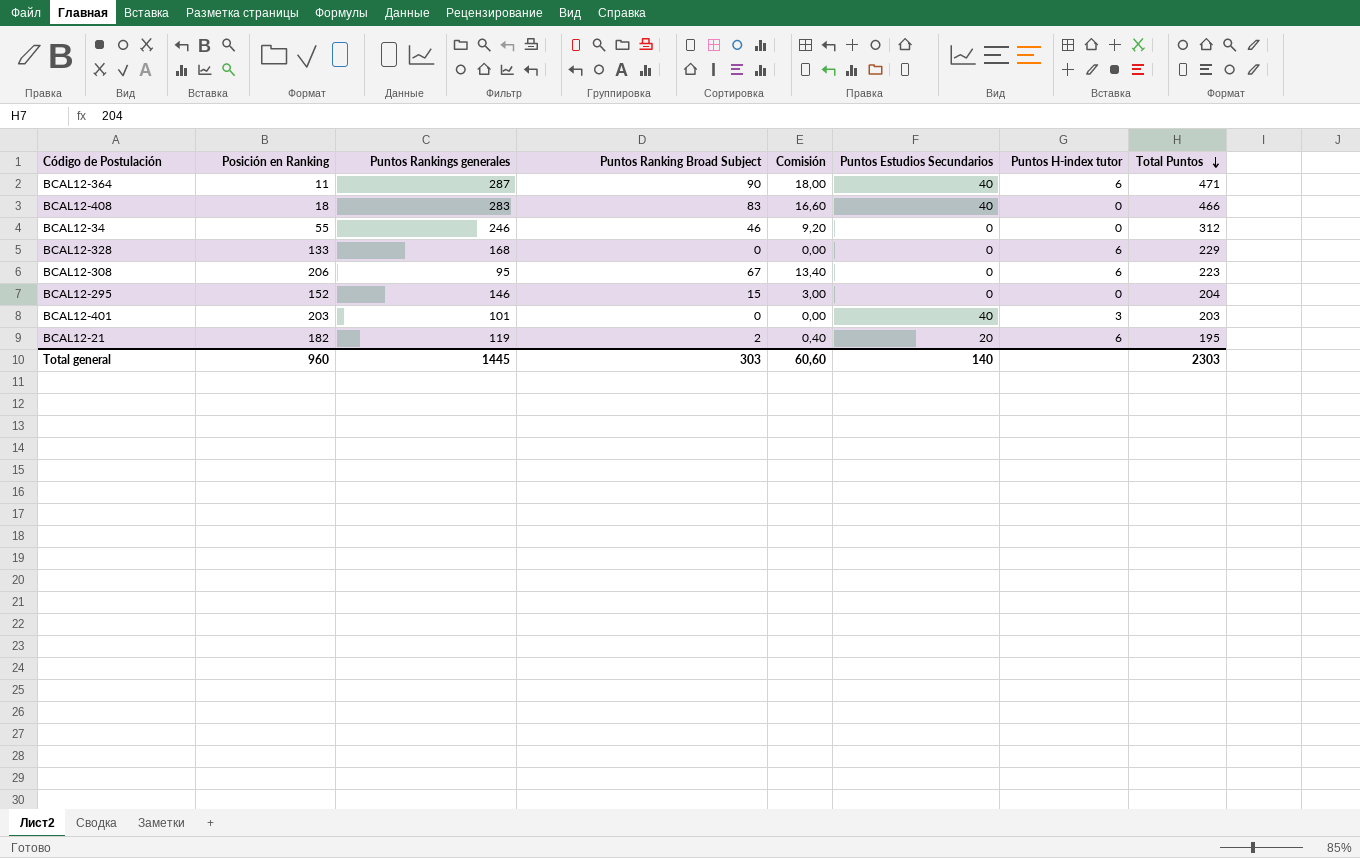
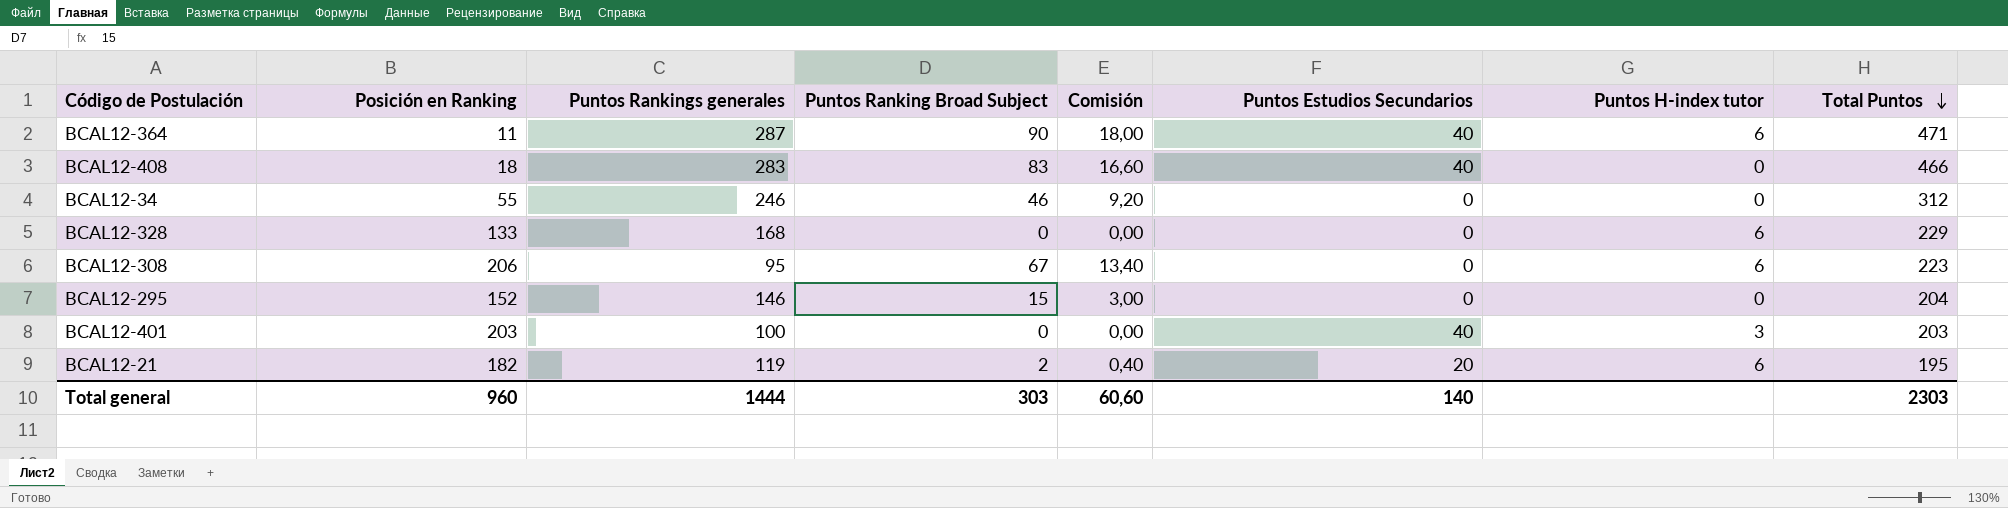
BCAL12-401 | Puntos Rankings generales: 101 -> 100
Total general | Puntos Rankings generales: 1445 -> 1444

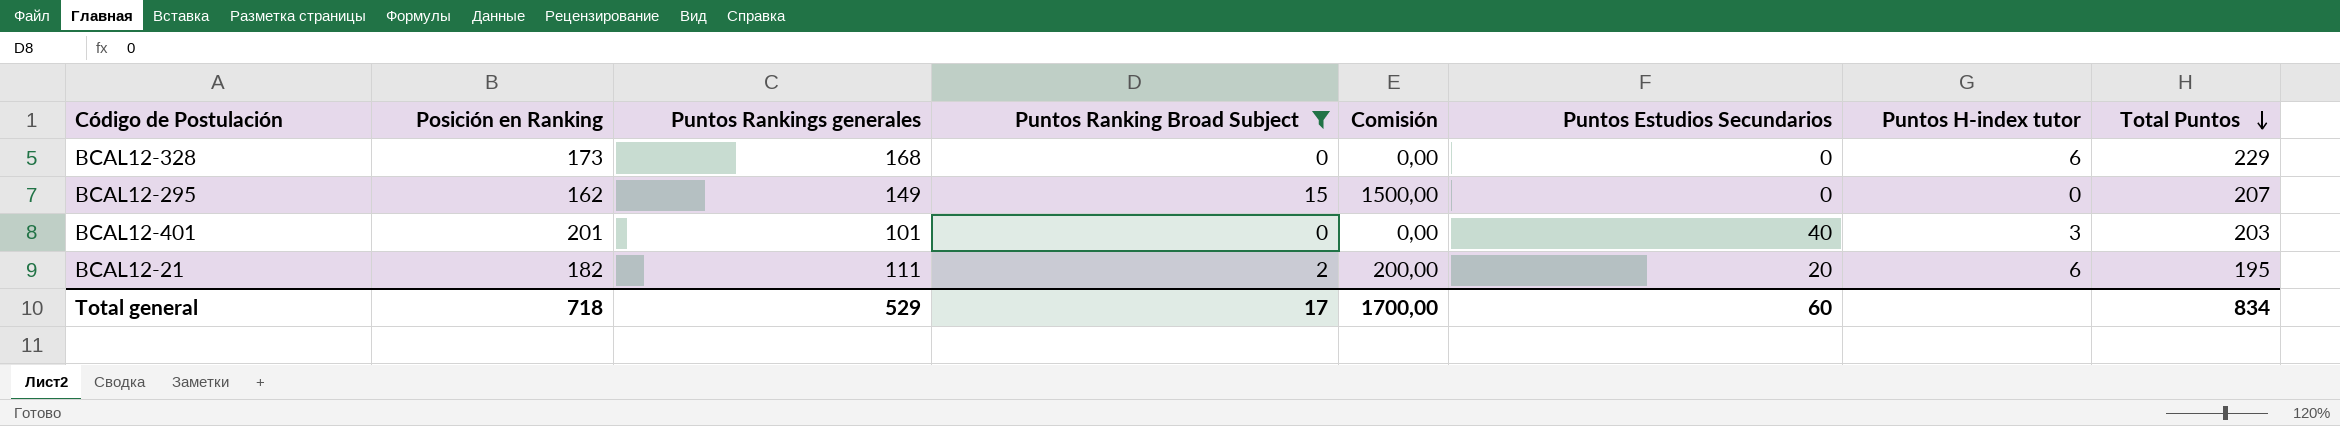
filter: none -> Puntos Ranking Broad Subject <= 15
column Comisión | formula: [Puntos Ranking Broad Subject] * 0,2 -> [Puntos Ranking Broad Subject] * 100
BCAL12-328 | Posición en Ranking: 133 -> 173
BCAL12-295 | Posición en Ranking: 152 -> 162
BCAL12-295 | Puntos Rankings generales: 146 -> 149
BCAL12-295 | Total Puntos: 204 -> 207
BCAL12-401 | Posición en Ranking: 203 -> 201
BCAL12-401 | Puntos Rankings generales: 100 -> 101
BCAL12-21 | Puntos Rankings generales: 119 -> 111
Total general | Posición en Ranking: 960 -> 718
Total general | Puntos Rankings generales: 1444 -> 529
Total general | Puntos Ranking Broad Subject: 303 -> 17
Total general | Comisión: 60,60 -> 1700,00
Total general | Puntos Estudios Secundarios: 140 -> 60
Total general | Total Puntos: 2303 -> 834

